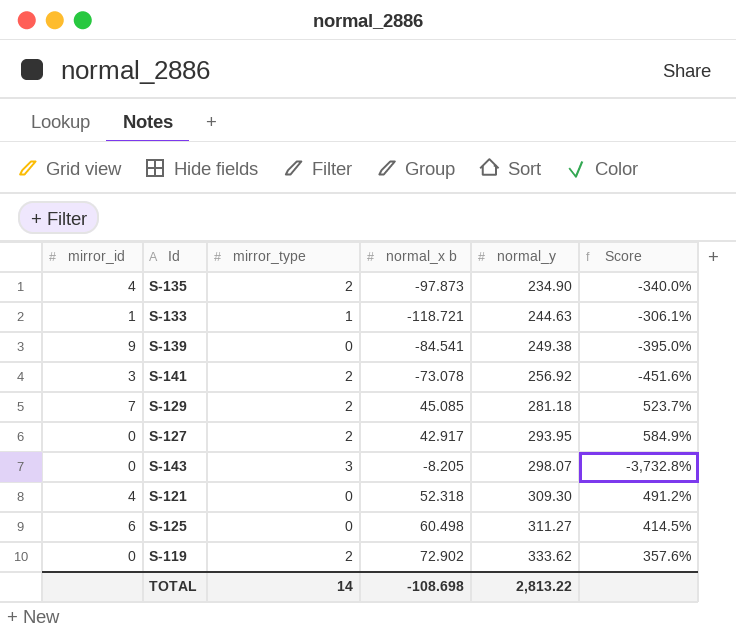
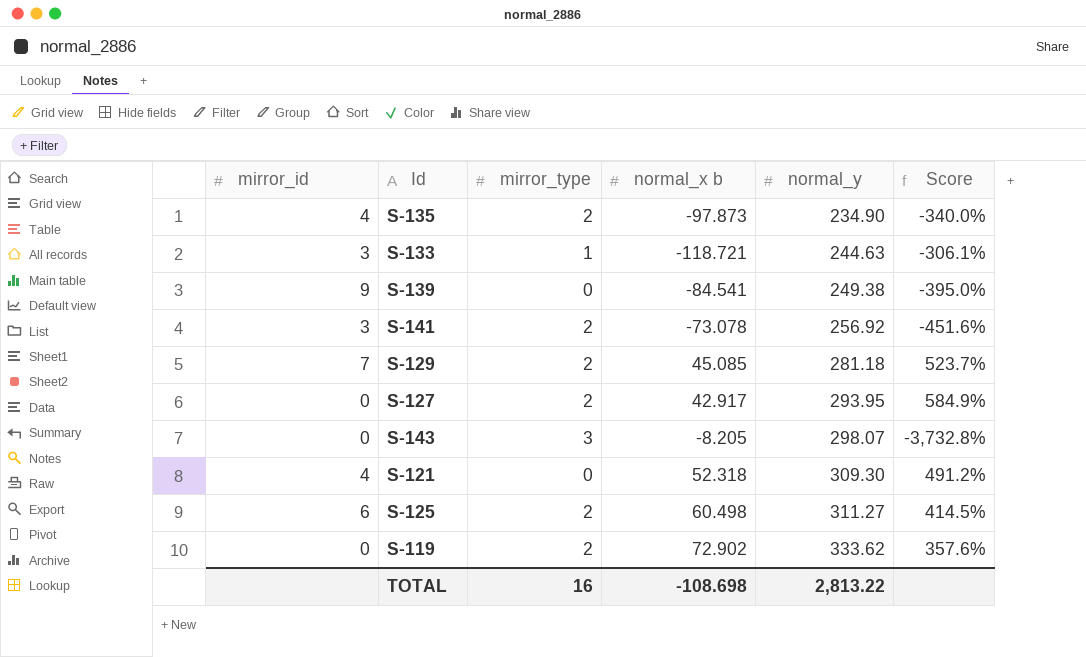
S-133 | mirror_id: 1 -> 3
S-125 | mirror_type: 0 -> 2
TOTAL | mirror_type: 14 -> 16

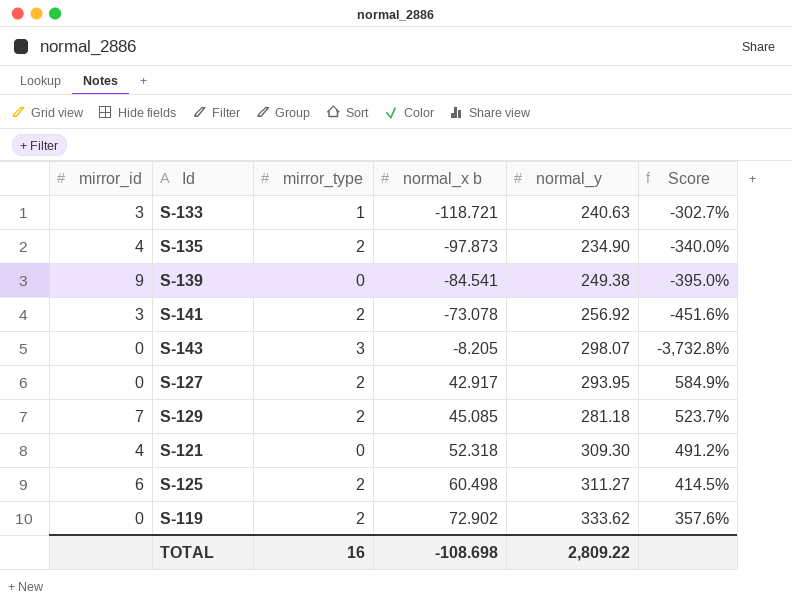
row order: normal_y ascending -> normal_x b ascending
S-133 | normal_y: 244.63 -> 240.63
S-133 | Score: -306.1% -> -302.7%
TOTAL | normal_y: 2,813.22 -> 2,809.22

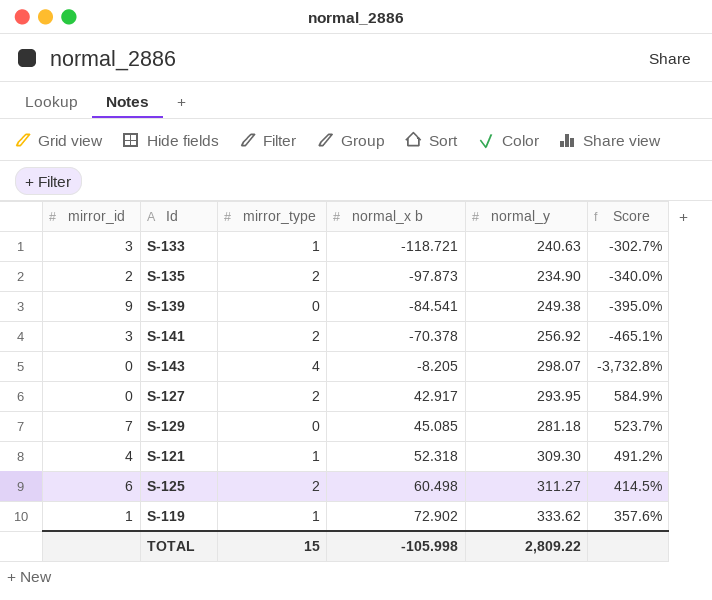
S-135 | mirror_id: 4 -> 2
S-141 | normal_x b: -73.078 -> -70.378
S-141 | Score: -451.6% -> -465.1%
S-143 | mirror_type: 3 -> 4
S-129 | mirror_type: 2 -> 0
S-121 | mirror_type: 0 -> 1
S-119 | mirror_id: 0 -> 1
S-119 | mirror_type: 2 -> 1
TOTAL | mirror_type: 16 -> 15
TOTAL | normal_x b: -108.698 -> -105.998

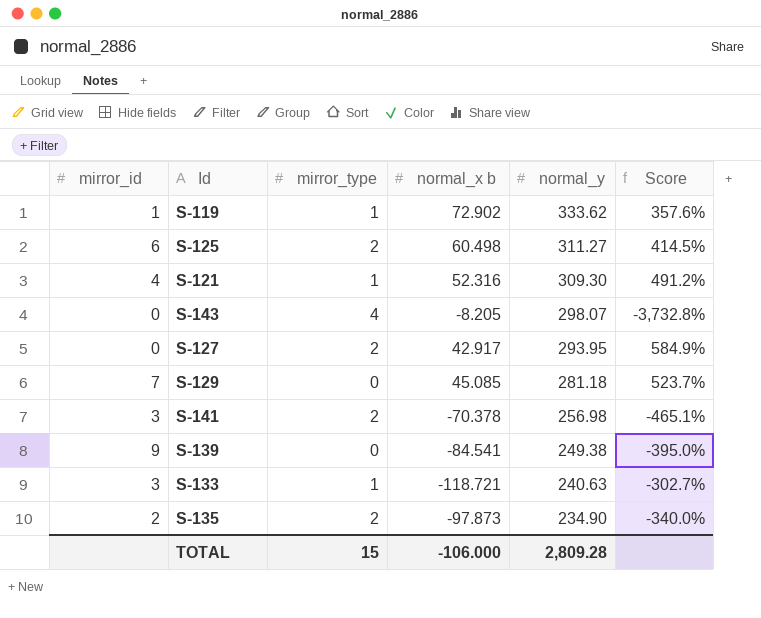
row order: normal_x b ascending -> normal_y descending
S-121 | normal_x b: 52.318 -> 52.316
S-141 | normal_y: 256.92 -> 256.98
TOTAL | normal_x b: -105.998 -> -106.000
TOTAL | normal_y: 2,809.22 -> 2,809.28

